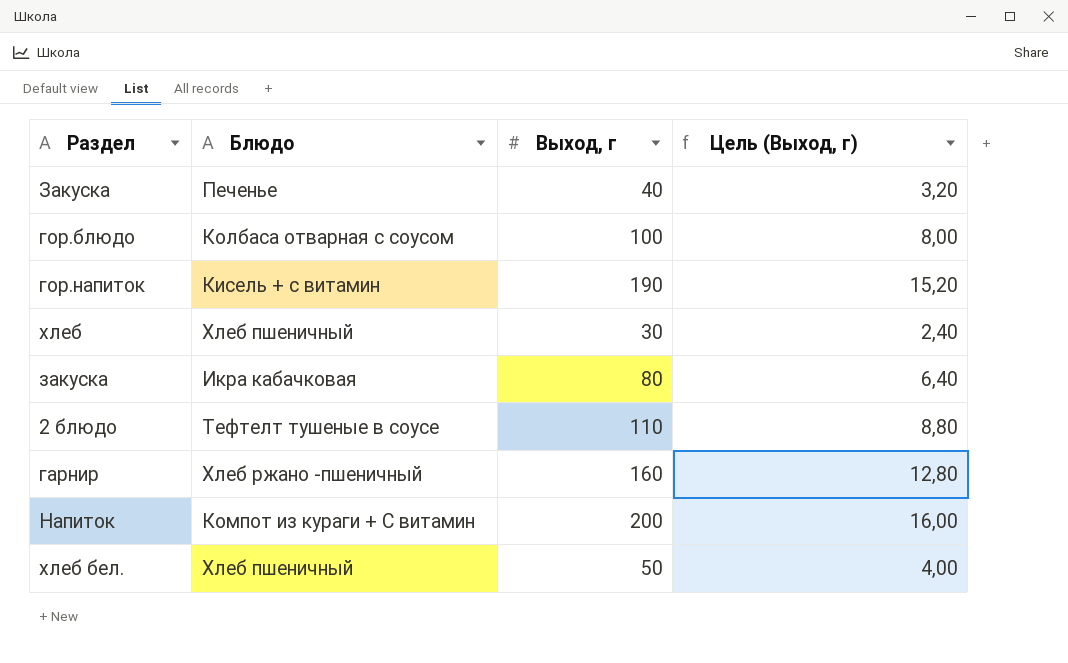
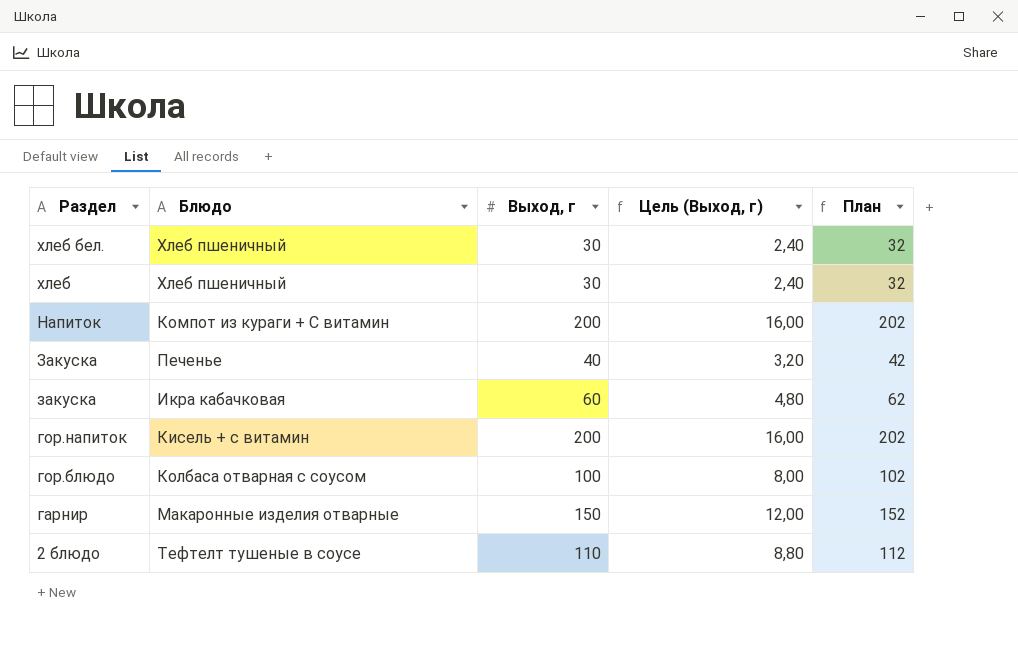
row order: none -> Раздел descending
column План | formula: none -> [Выход, г] + 2
хлеб бел. | Выход, г: 50 -> 30
хлеб бел. | Цель (Выход, г): 4,00 -> 2,40
закуска | Выход, г: 80 -> 60
закуска | Цель (Выход, г): 6,40 -> 4,80
гор.напиток | Выход, г: 190 -> 200
гор.напиток | Цель (Выход, г): 15,20 -> 16,00
гарнир | Блюдо: Хлеб ржано -пшеничный -> Макаронные изделия отварные
гарнир | Выход, г: 160 -> 150
гарнир | Цель (Выход, г): 12,80 -> 12,00

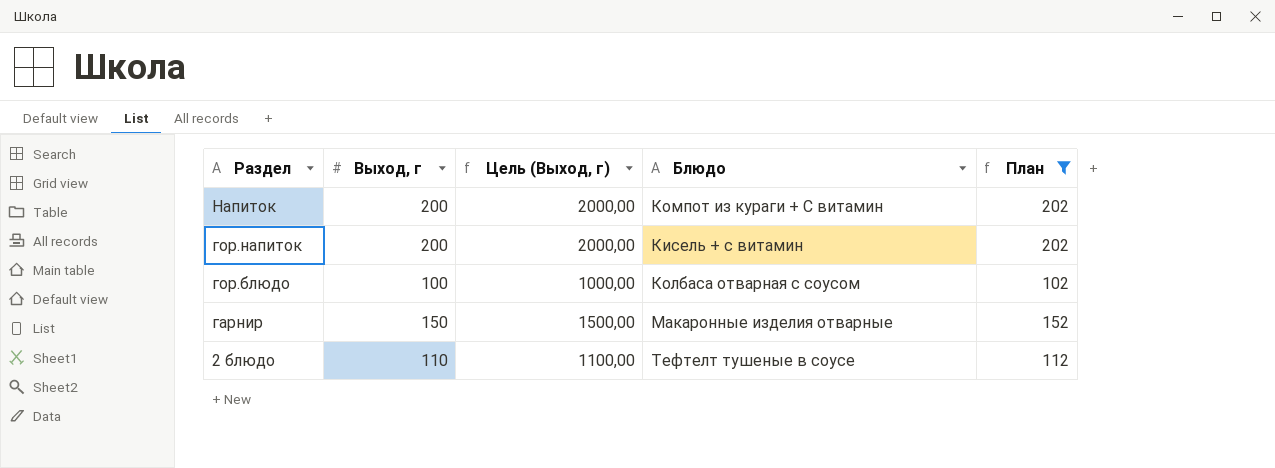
filter: none -> План >= 102
column Цель (Выход, г) | formula: [Выход, г] * 0,08 -> [Выход, г] * 10
column Блюдо | position: 2 -> 4

